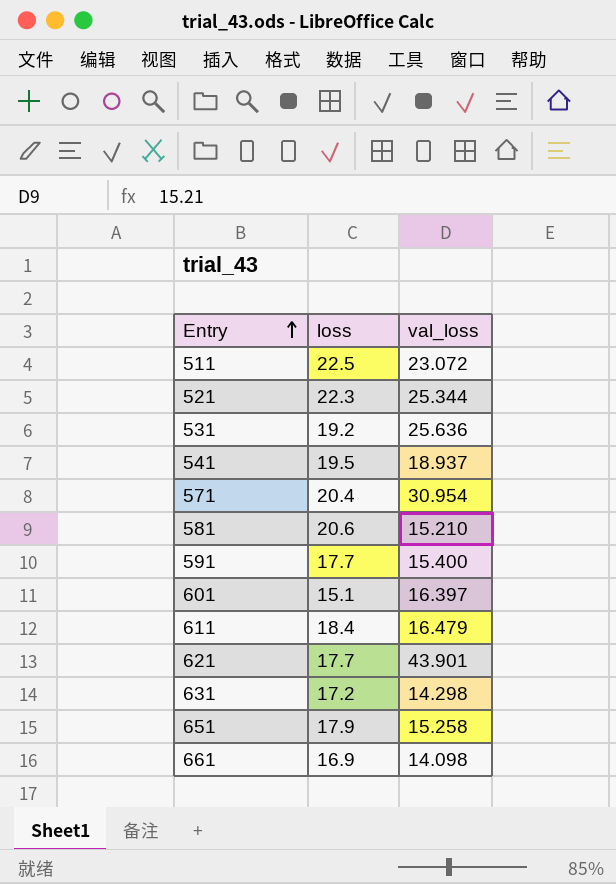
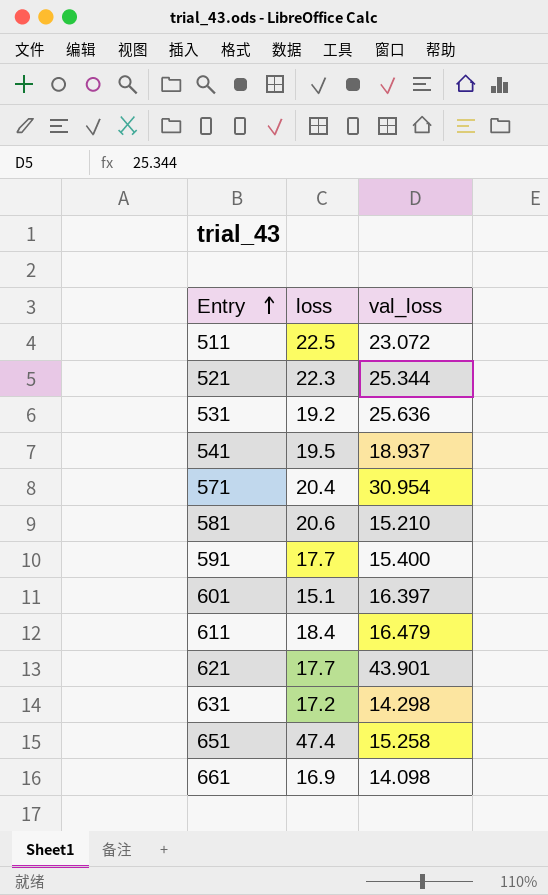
651 | loss: 17.9 -> 47.4

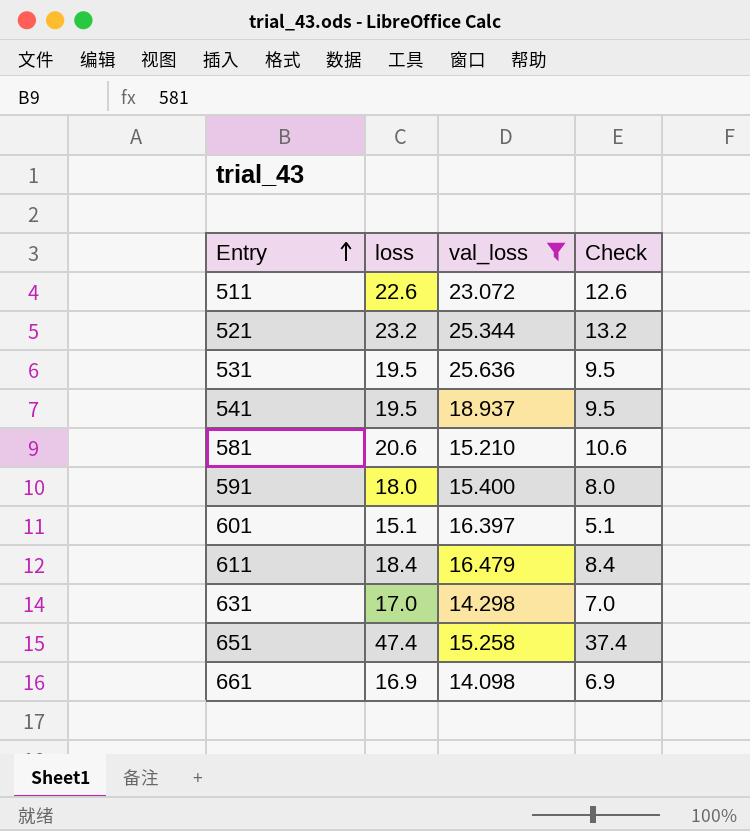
filter: none -> val_loss <= 25.636
column Check | formula: none -> [loss] - 10
511 | loss: 22.5 -> 22.6
521 | loss: 22.3 -> 23.2
531 | loss: 19.2 -> 19.5
591 | loss: 17.7 -> 18.0
631 | loss: 17.2 -> 17.0

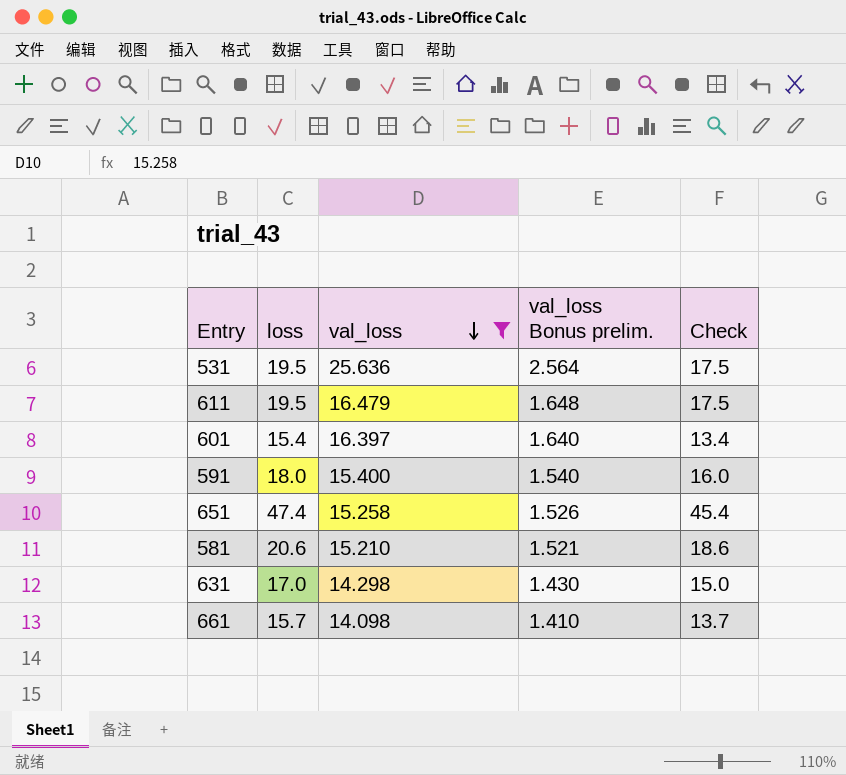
row order: Entry ascending -> val_loss descending
column val_loss Bonus prelim. | formula: none -> [val_loss] * 0.1
column Check | formula: [loss] - 10 -> [loss] - 2
row 511: 22.6 | 23.072 | 12.6 -> none
row 521: 23.2 | 25.344 | 13.2 -> none
row 541: 19.5 | 18.937 | 9.5 -> none
611 | loss: 18.4 -> 19.5
601 | loss: 15.1 -> 15.4
661 | loss: 16.9 -> 15.7

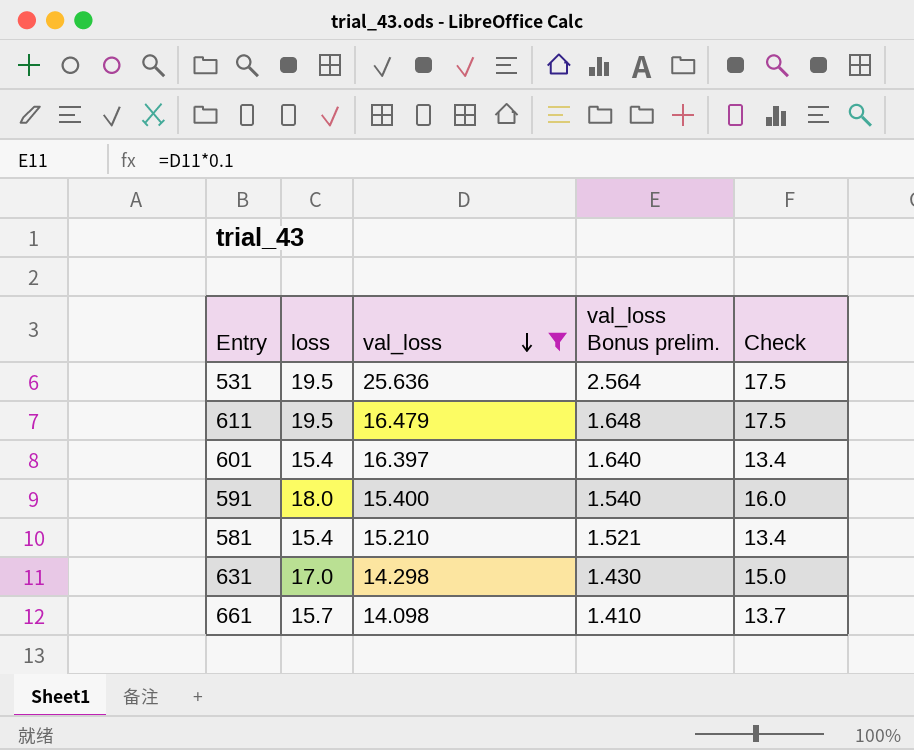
row 651: 47.4 | 15.258 | 1.526 | 45.4 -> none
581 | loss: 20.6 -> 15.4
581 | Check: 18.6 -> 13.4

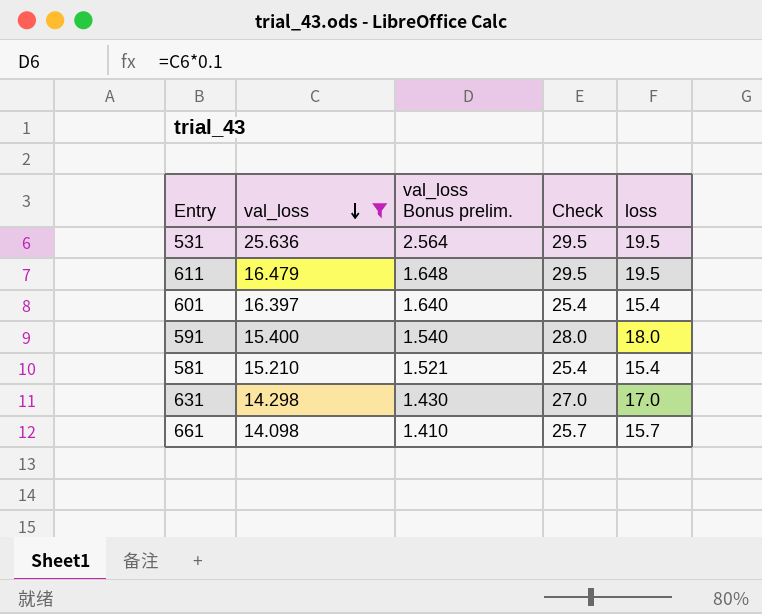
column Check | formula: [loss] - 2 -> [loss] + 10
column loss | position: 2 -> 5

